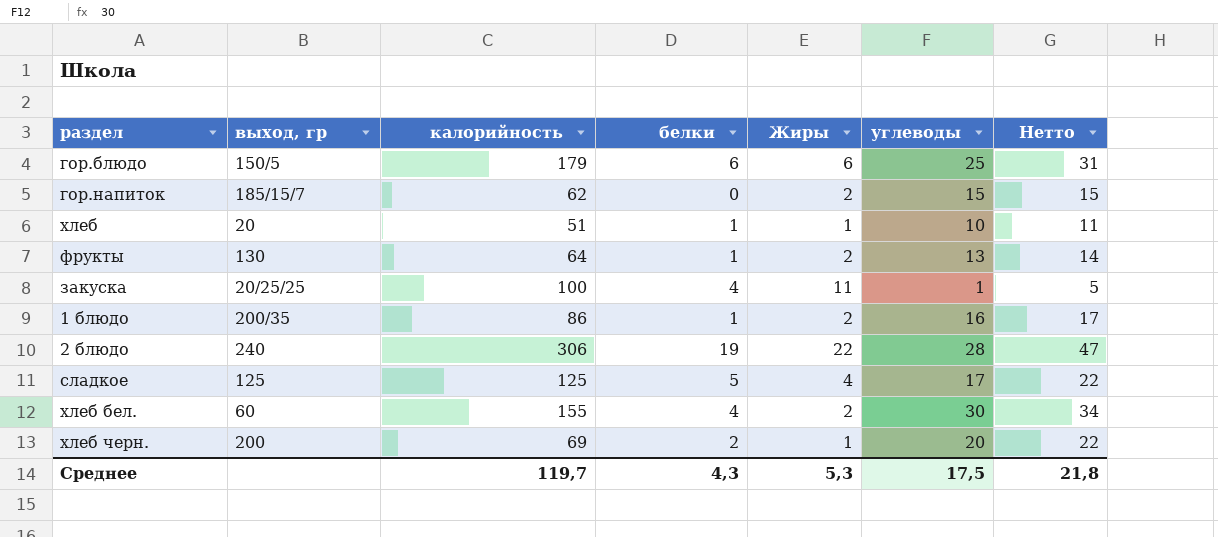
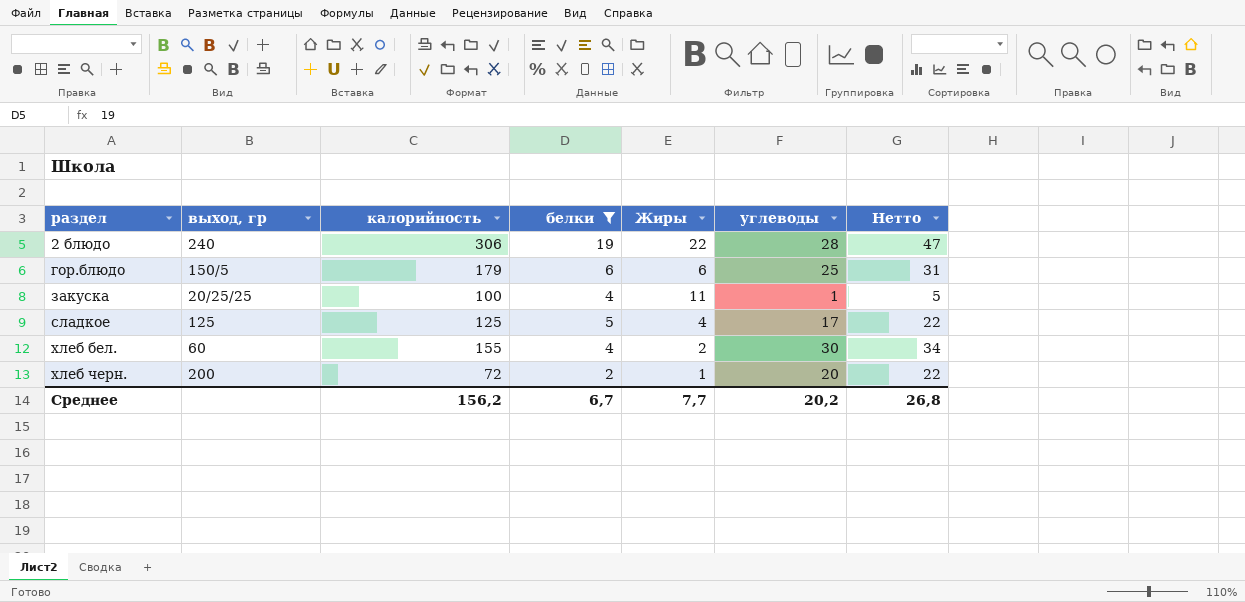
filter: none -> белки >= 2
row order: none -> раздел ascending
хлеб черн. | калорийность: 69 -> 72
Среднее | калорийность: 119,7 -> 156,2
Среднее | белки: 4,3 -> 6,7
Среднее | Жиры: 5,3 -> 7,7
Среднее | углеводы: 17,5 -> 20,2
Среднее | Нетто: 21,8 -> 26,8

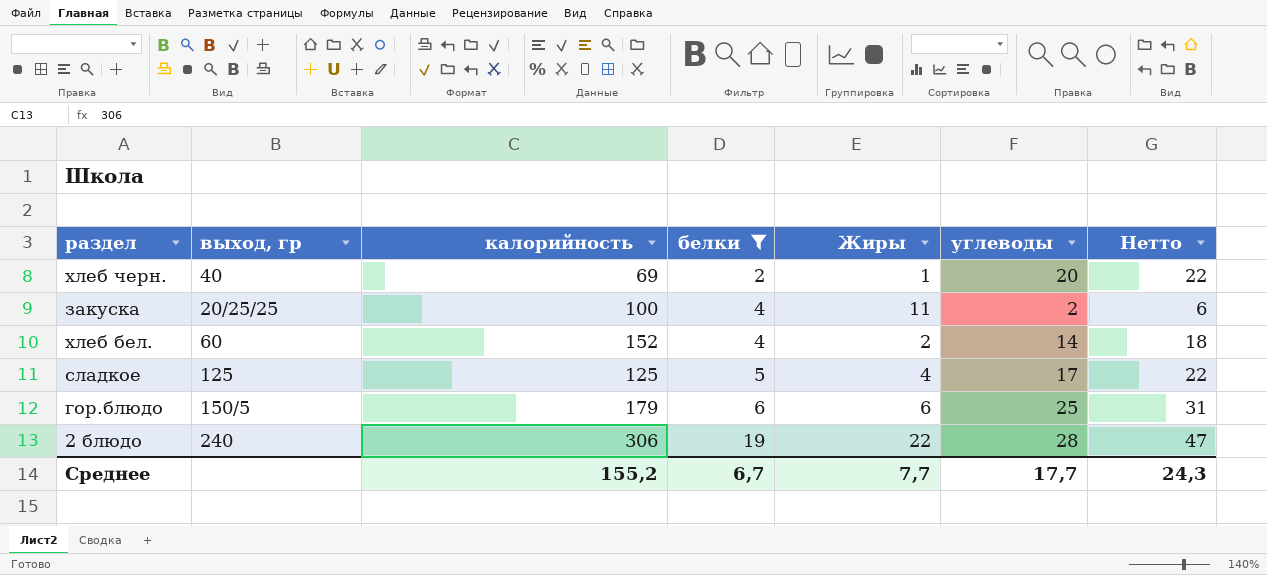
row order: раздел ascending -> белки ascending
хлеб черн. | выход, гр: 200 -> 40
хлеб черн. | калорийность: 72 -> 69
закуска | углеводы: 1 -> 2
закуска | Нетто: 5 -> 6
хлеб бел. | калорийность: 155 -> 152
хлеб бел. | углеводы: 30 -> 14
хлеб бел. | Нетто: 34 -> 18
Среднее | калорийность: 156,2 -> 155,2
Среднее | углеводы: 20,2 -> 17,7
Среднее | Нетто: 26,8 -> 24,3

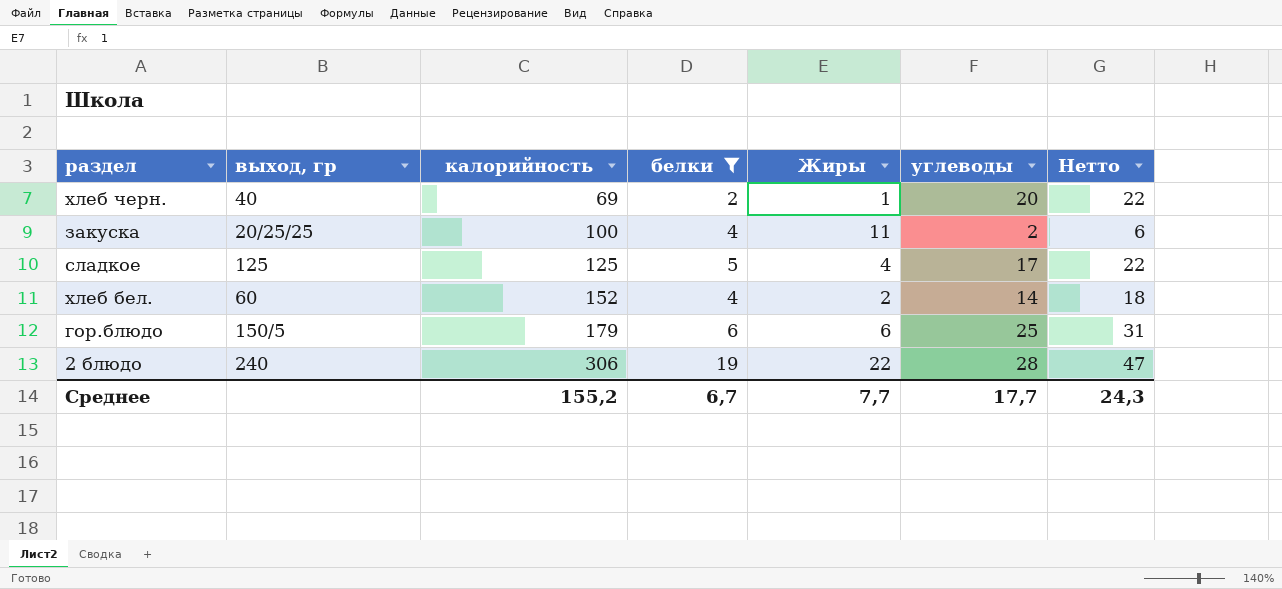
row order: белки ascending -> калорийность ascending

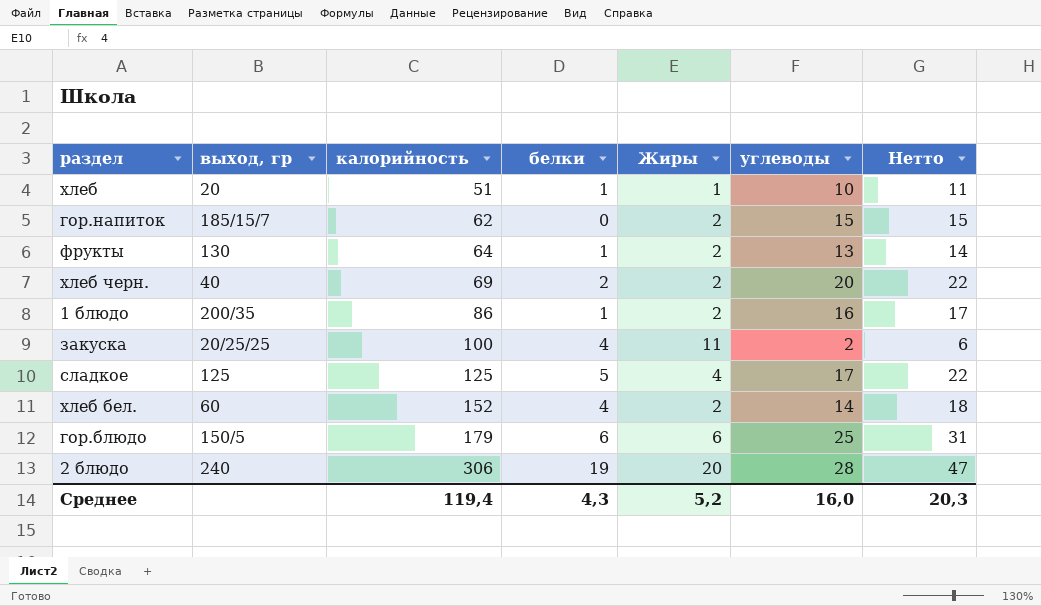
filter: белки >= 2 -> none
хлеб черн. | Жиры: 1 -> 2
2 блюдо | Жиры: 22 -> 20
Среднее | калорийность: 155,2 -> 119,4
Среднее | белки: 6,7 -> 4,3
Среднее | Жиры: 7,7 -> 5,2
Среднее | углеводы: 17,7 -> 16,0
Среднее | Нетто: 24,3 -> 20,3

